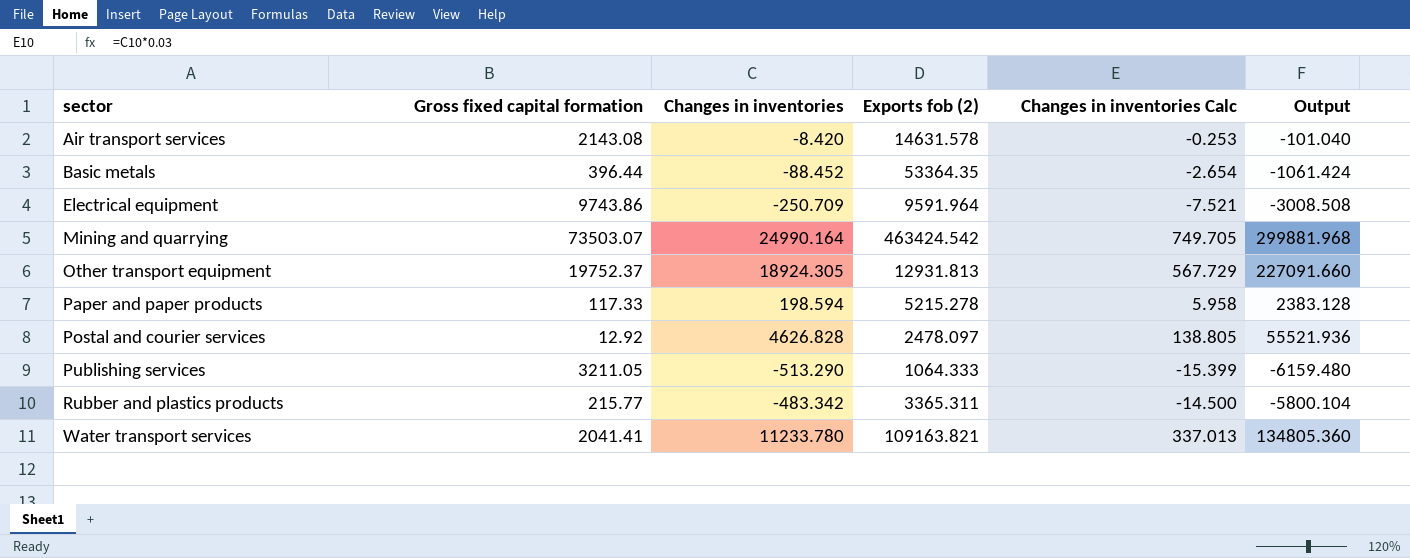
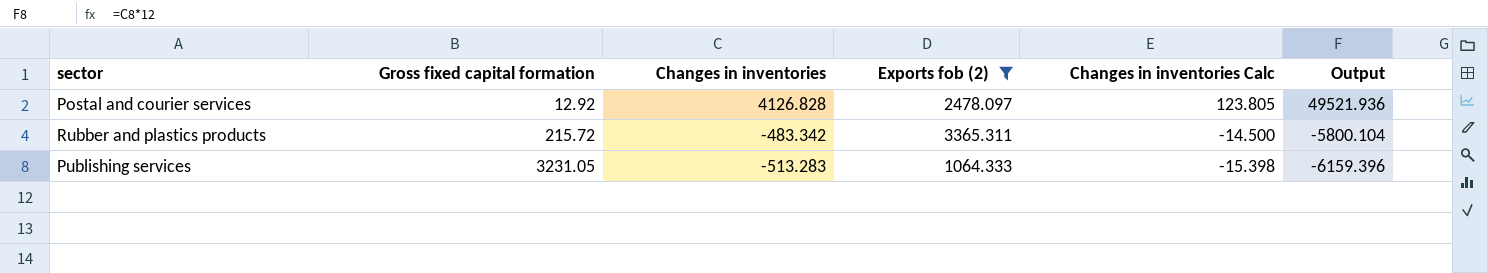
filter: none -> Exports fob (2) <= 3365.311
row order: sector ascending -> Gross fixed capital formation ascending
Postal and courier services | Changes in inventories: 4626.828 -> 4126.828
Postal and courier services | Changes in inventories Calc: 138.805 -> 123.805
Postal and courier services | Output: 55521.936 -> 49521.936
Rubber and plastics products | Gross fixed capital formation: 215.77 -> 215.72
Publishing services | Gross fixed capital formation: 3211.05 -> 3231.05
Publishing services | Changes in inventories: -513.290 -> -513.283
Publishing services | Changes in inventories Calc: -15.399 -> -15.398
Publishing services | Output: -6159.480 -> -6159.396

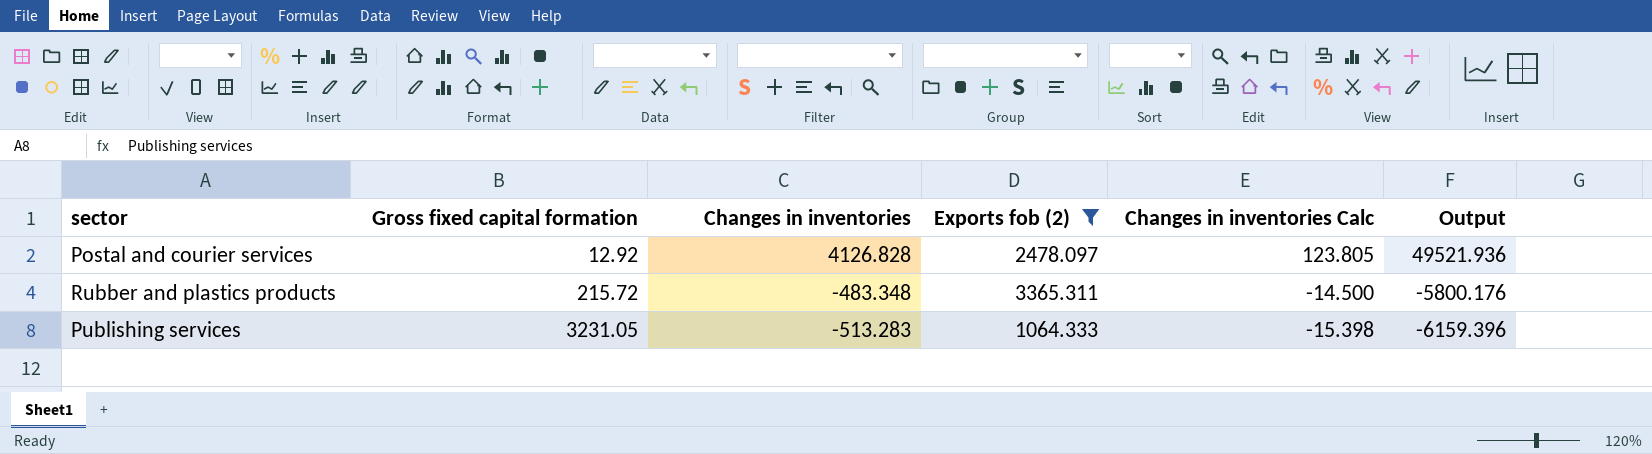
Rubber and plastics products | Changes in inventories: -483.342 -> -483.348
Rubber and plastics products | Output: -5800.104 -> -5800.176

